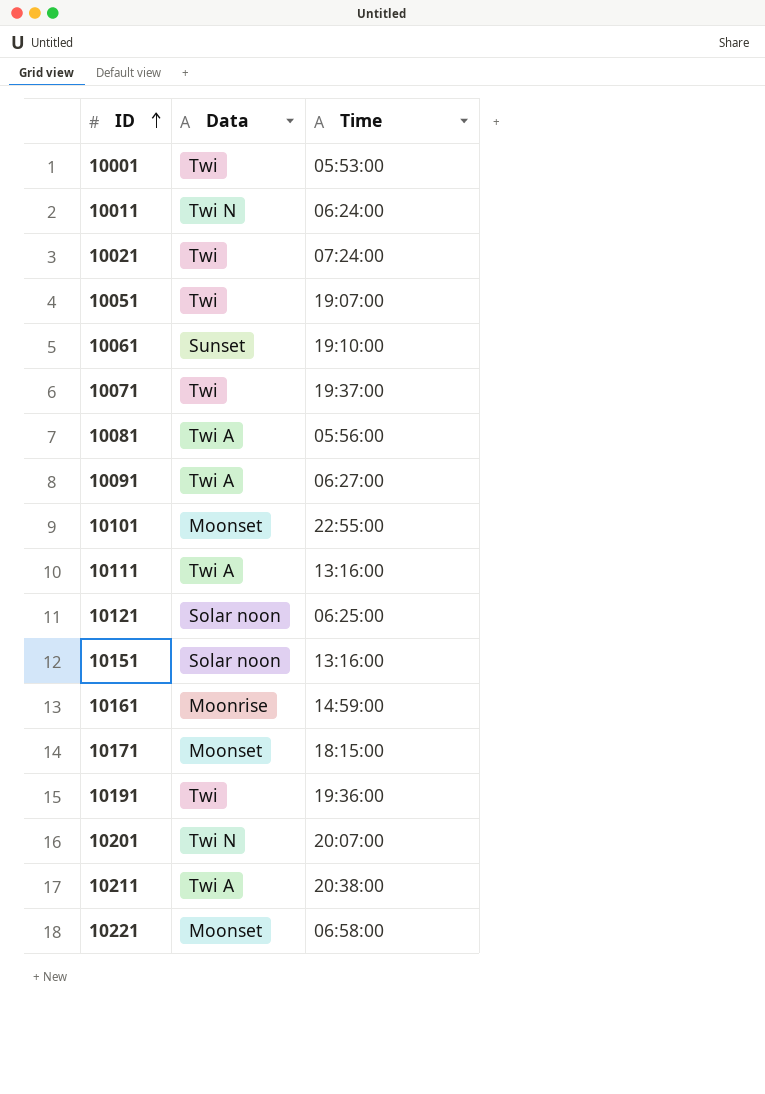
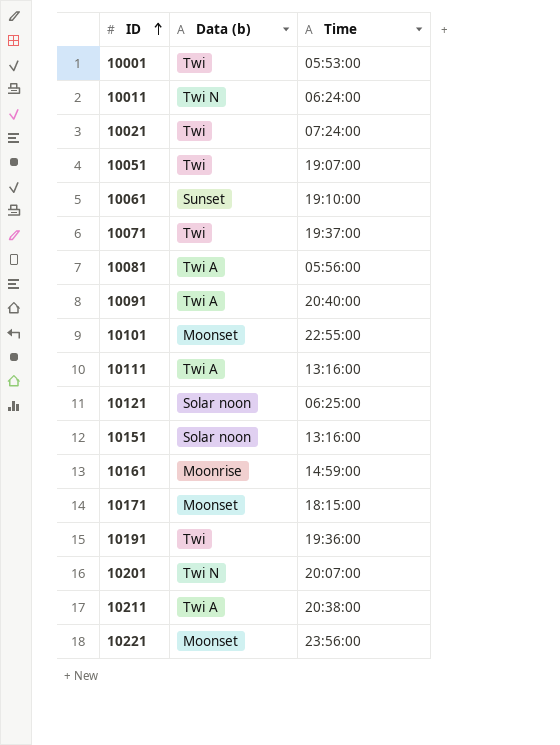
column name: Data -> Data (b)
10091 | Time: 06:27:00 -> 20:40:00
10221 | Time: 06:58:00 -> 23:56:00

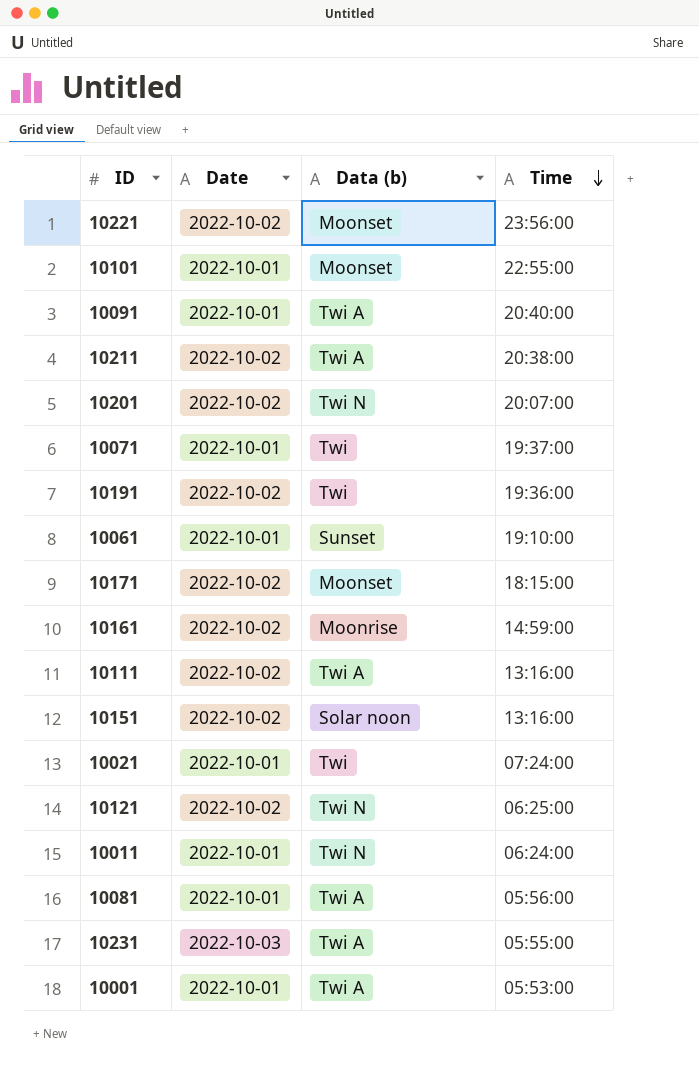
row order: ID ascending -> Time descending
column Date | position: none -> 2
row 10051: Twi | 19:07:00 -> none
10121 | Data (b): Solar noon -> Twi N
row 10231: none -> 2022-10-03 | Twi A | 05:55:00
10001 | Data (b): Twi -> Twi A

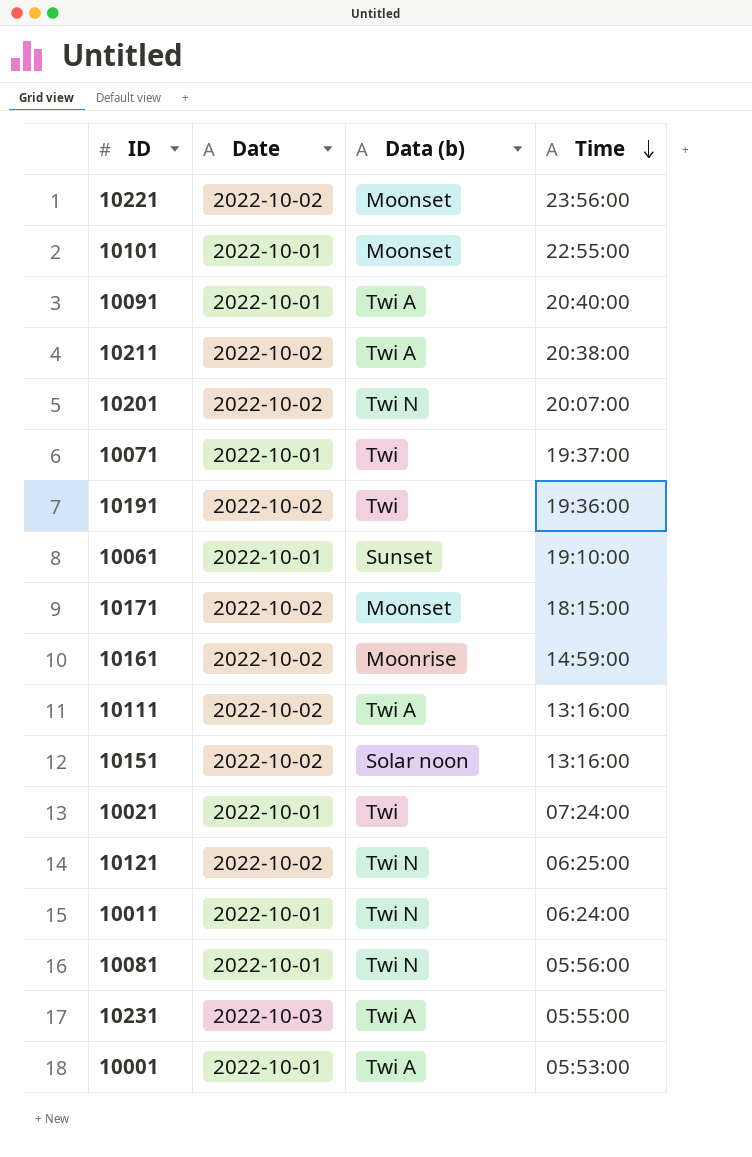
10081 | Data (b): Twi A -> Twi N

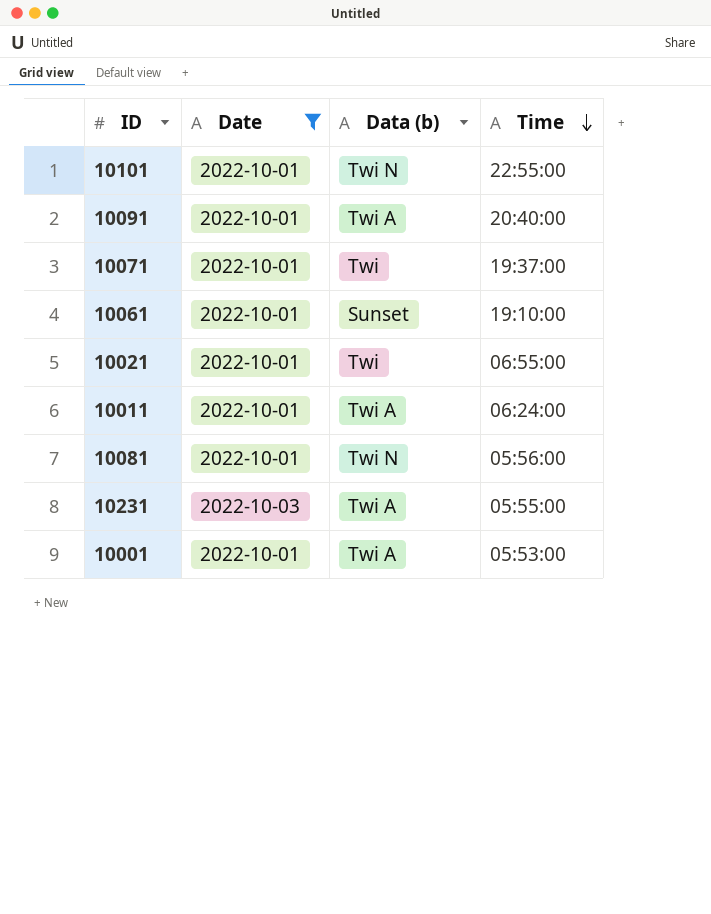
filter: none -> Date != 2022-10-02
10101 | Data (b): Moonset -> Twi N
10021 | Time: 07:24:00 -> 06:55:00
10011 | Data (b): Twi N -> Twi A

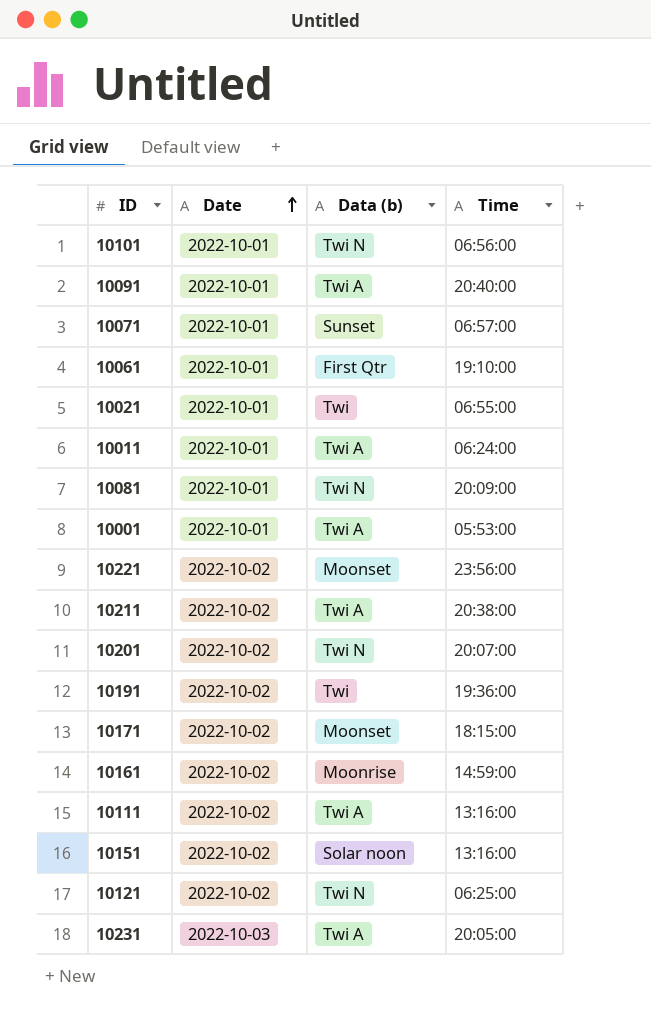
filter: Date != 2022-10-02 -> none
row order: Time descending -> Date ascending
10101 | Time: 22:55:00 -> 06:56:00
10071 | Data (b): Twi -> Sunset
10071 | Time: 19:37:00 -> 06:57:00
10061 | Data (b): Sunset -> First Qtr
10081 | Time: 05:56:00 -> 20:09:00
10231 | Time: 05:55:00 -> 20:05:00

